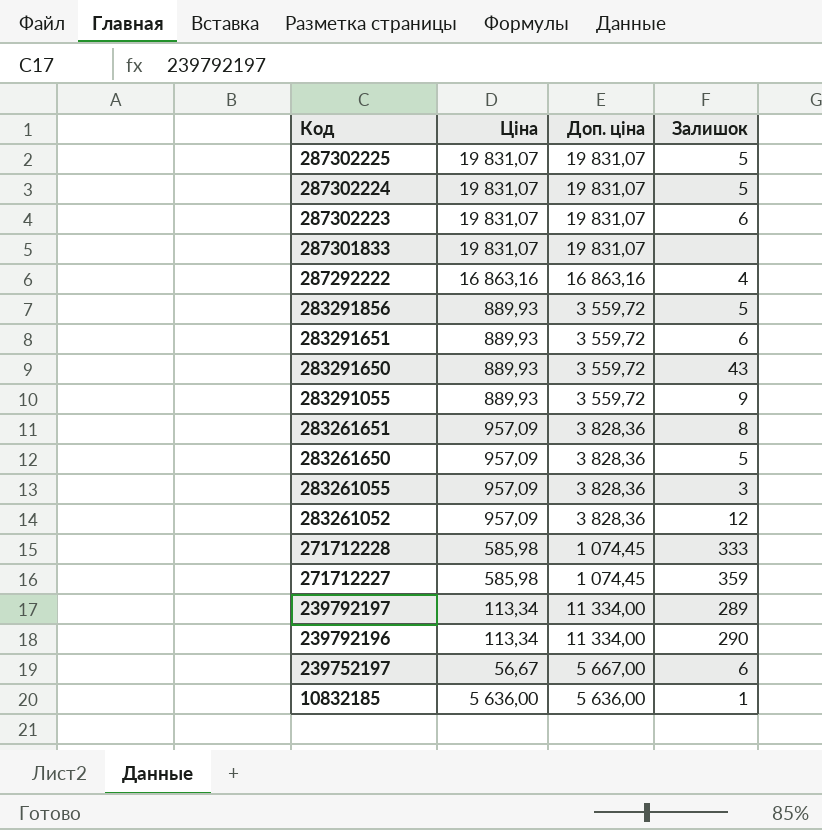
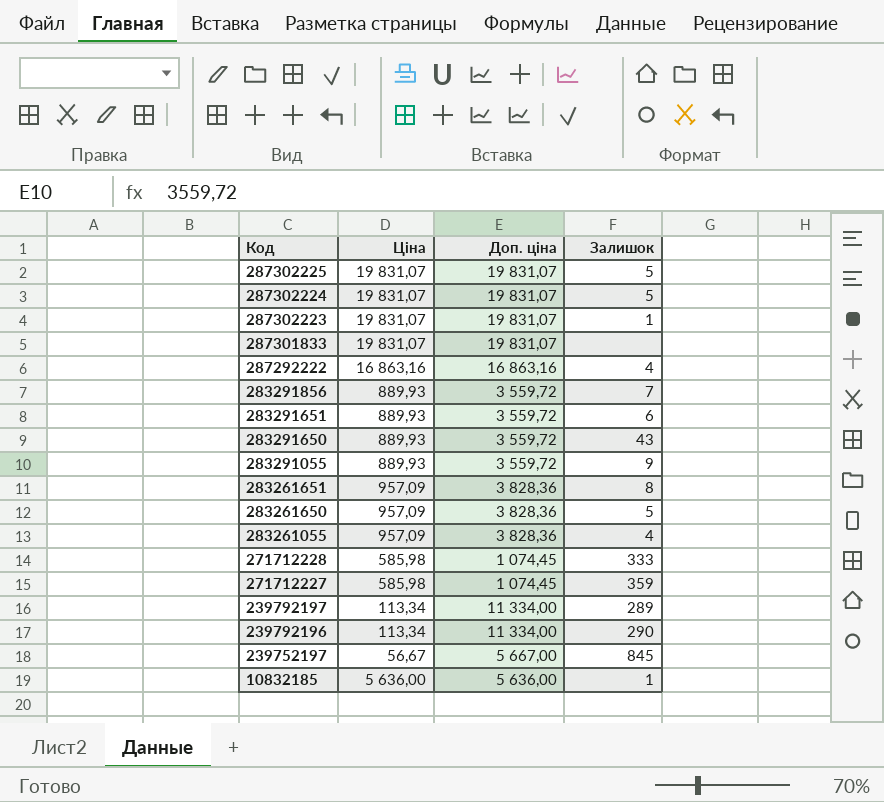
row 283261052: 957,09 | 3 828,36 | 12 -> none
287302223 | Залишок: 6 -> 1
283291856 | Залишок: 5 -> 7
283261055 | Залишок: 3 -> 4
239752197 | Залишок: 6 -> 845

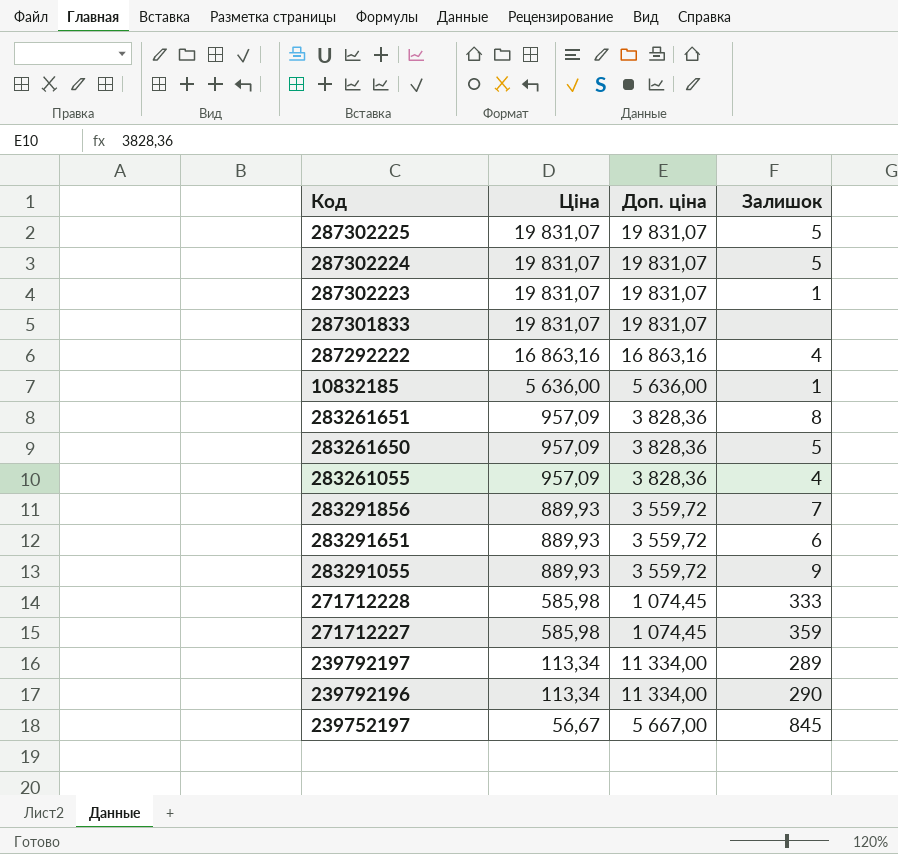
row order: Код descending -> Ціна descending
row 283291650: 889,93 | 3 559,72 | 43 -> none

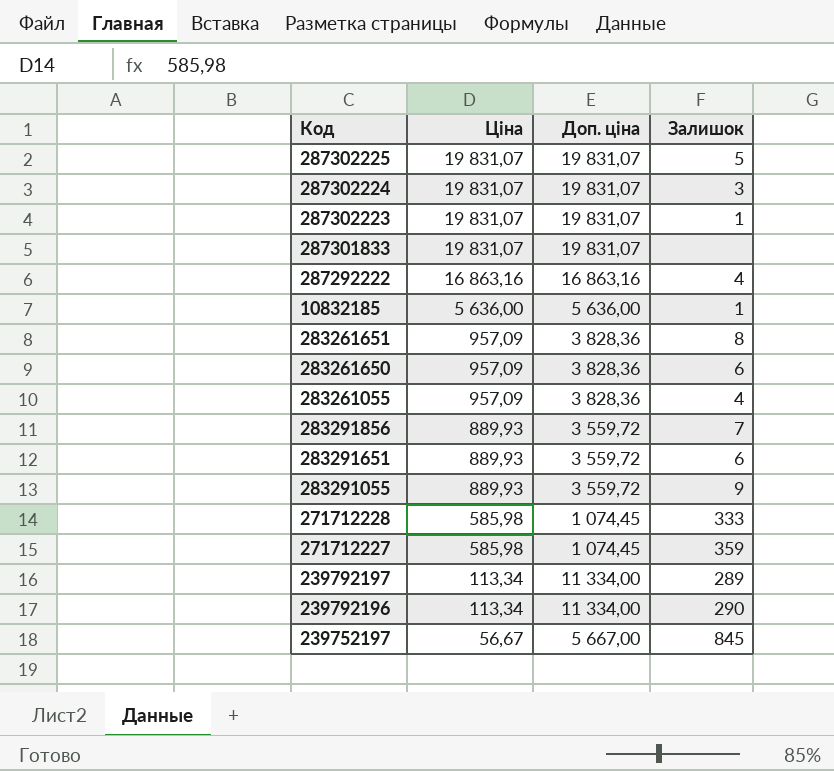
287302224 | Залишок: 5 -> 3
283261650 | Залишок: 5 -> 6

